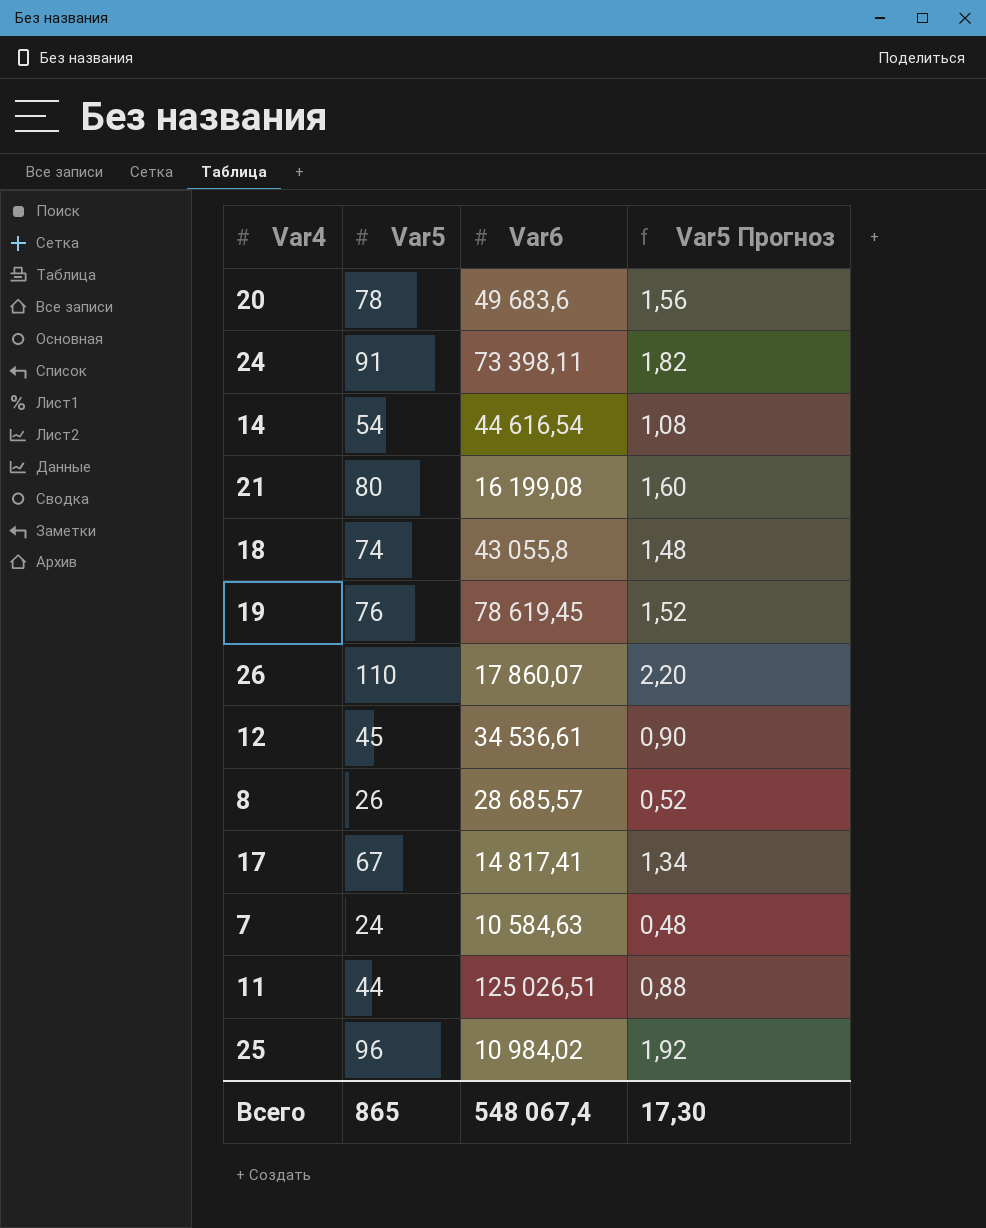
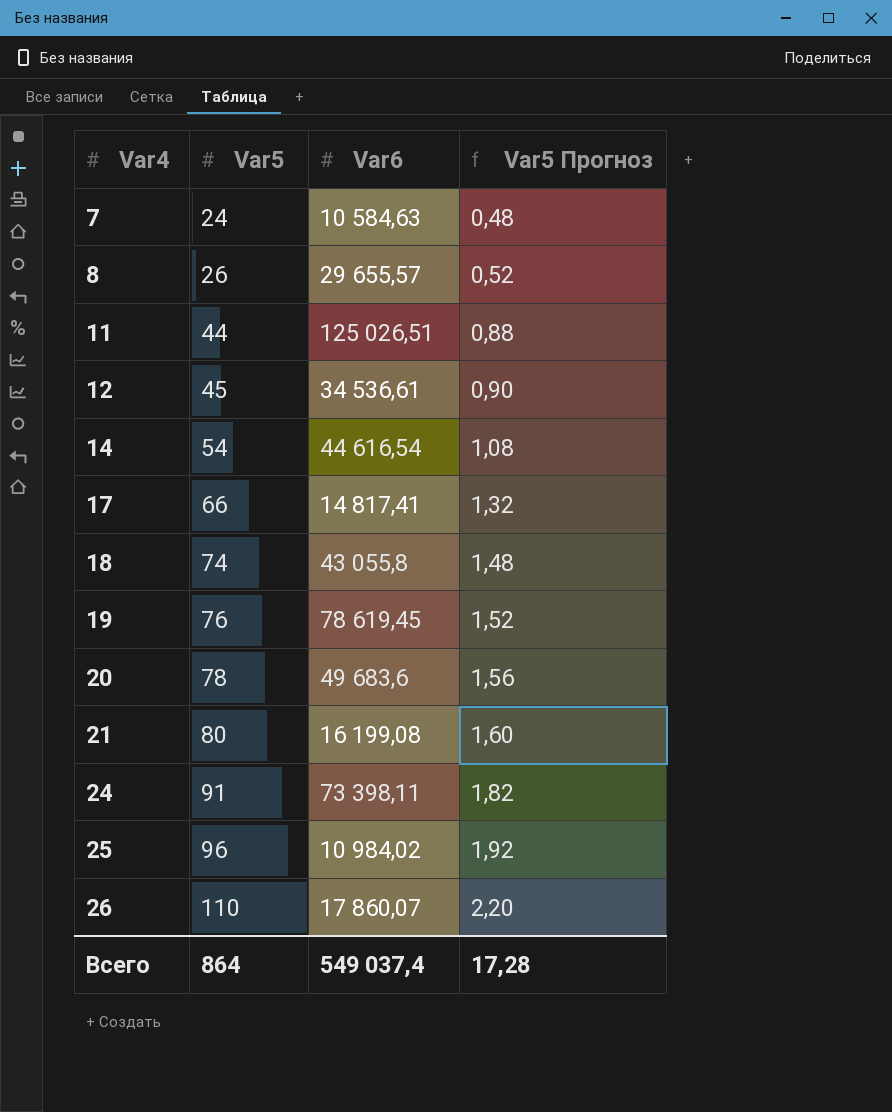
row order: none -> Var4 ascending
8 | Var6: 28 685,57 -> 29 655,57
17 | Var5: 67 -> 66
17 | Var5 Прогноз: 1,34 -> 1,32
Всего | Var5: 865 -> 864
Всего | Var6: 548 067,4 -> 549 037,4
Всего | Var5 Прогноз: 17,30 -> 17,28

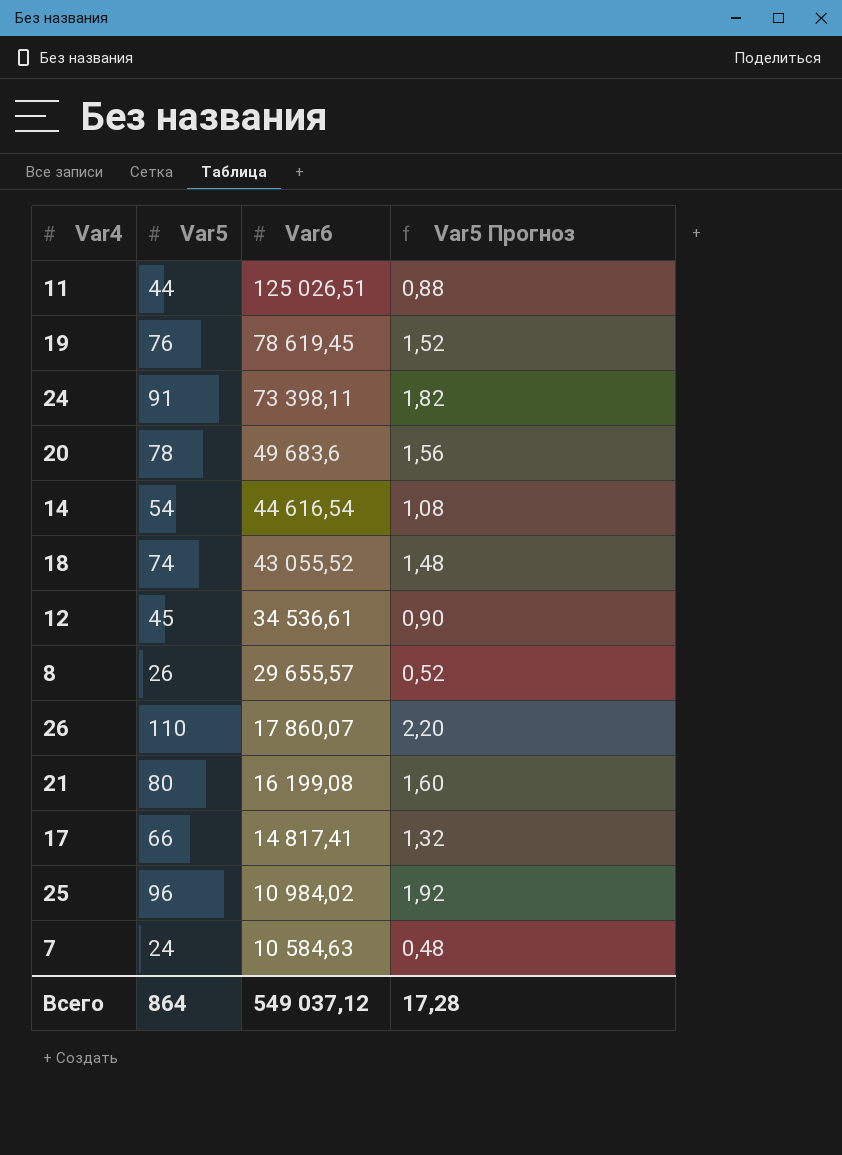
row order: Var4 ascending -> Var6 descending
18 | Var6: 43 055,8 -> 43 055,52
Всего | Var6: 549 037,4 -> 549 037,12

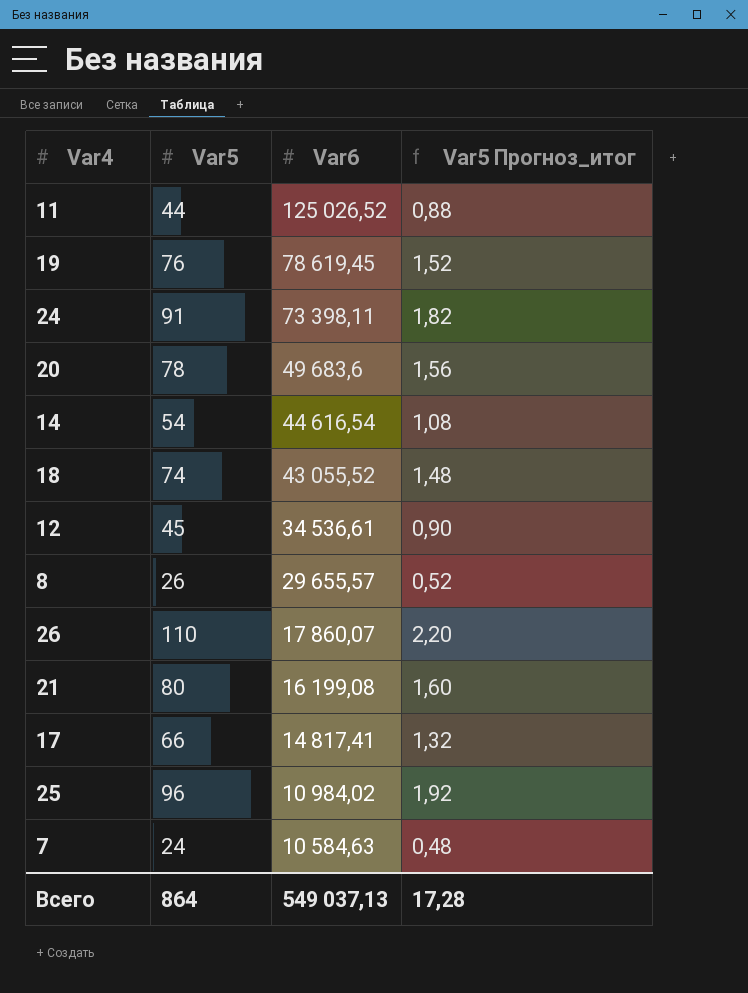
column name: Var5 Прогноз -> Var5 Прогноз_итог
11 | Var6: 125 026,51 -> 125 026,52
Всего | Var6: 549 037,12 -> 549 037,13

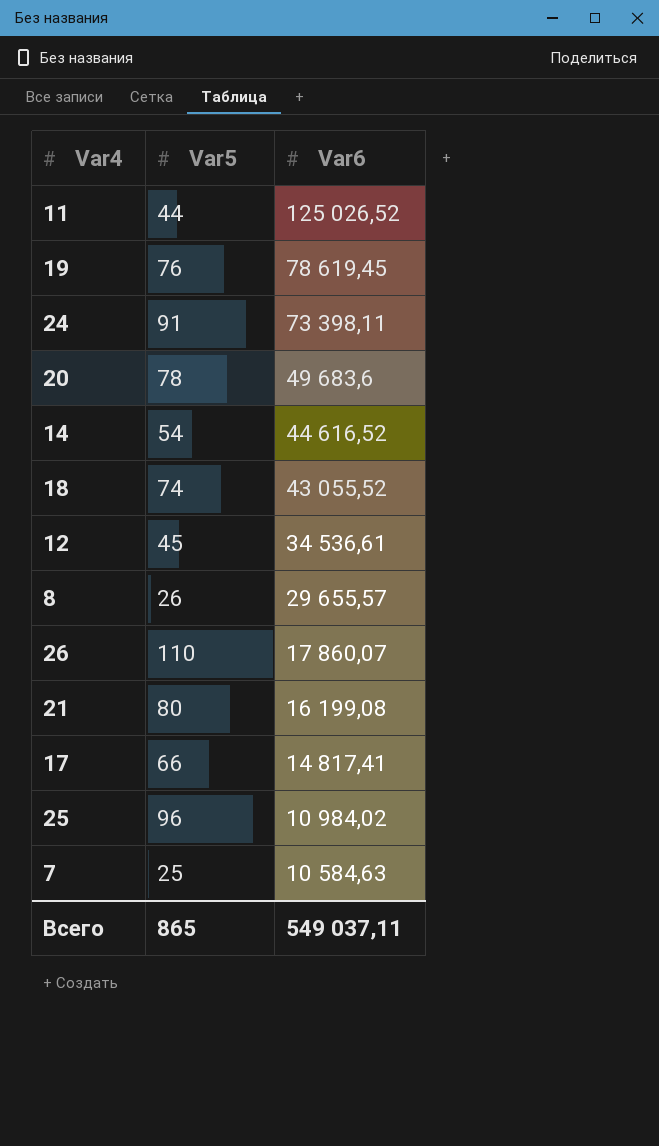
column Var5 Прогноз_итог | formula: [Var5] * 0,02 -> none
14 | Var6: 44 616,54 -> 44 616,52
7 | Var5: 24 -> 25
Всего | Var5: 864 -> 865
Всего | Var6: 549 037,13 -> 549 037,11

